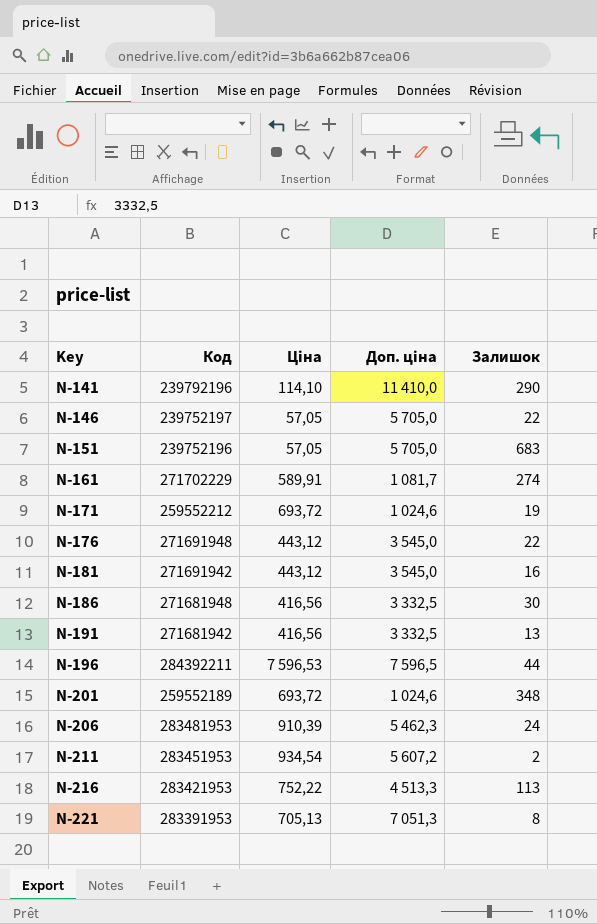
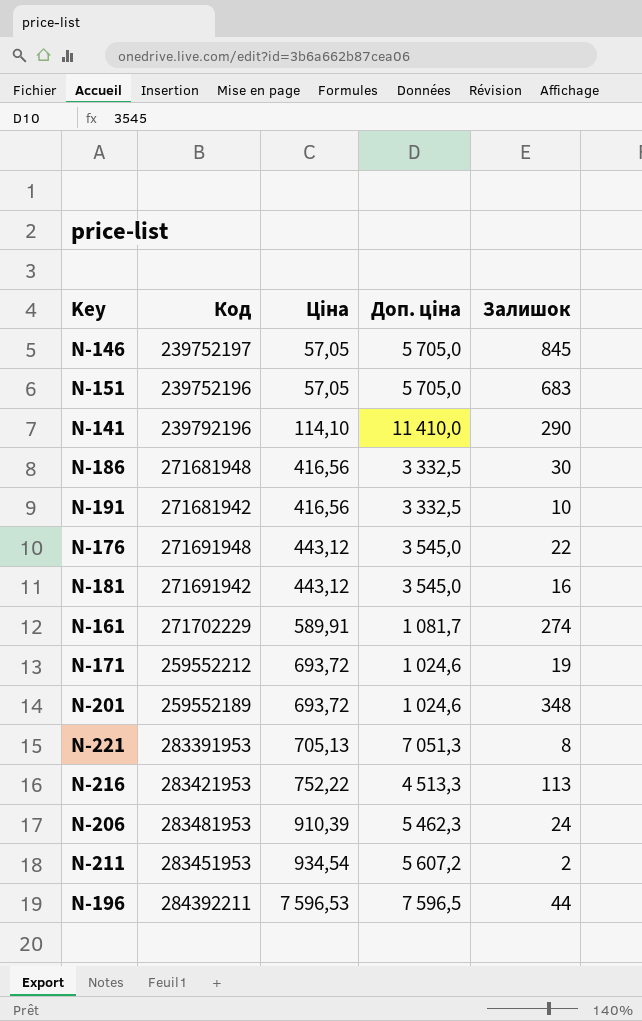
row order: Key ascending -> Ціна ascending
N-146 | Залишок: 22 -> 845
N-191 | Залишок: 13 -> 10

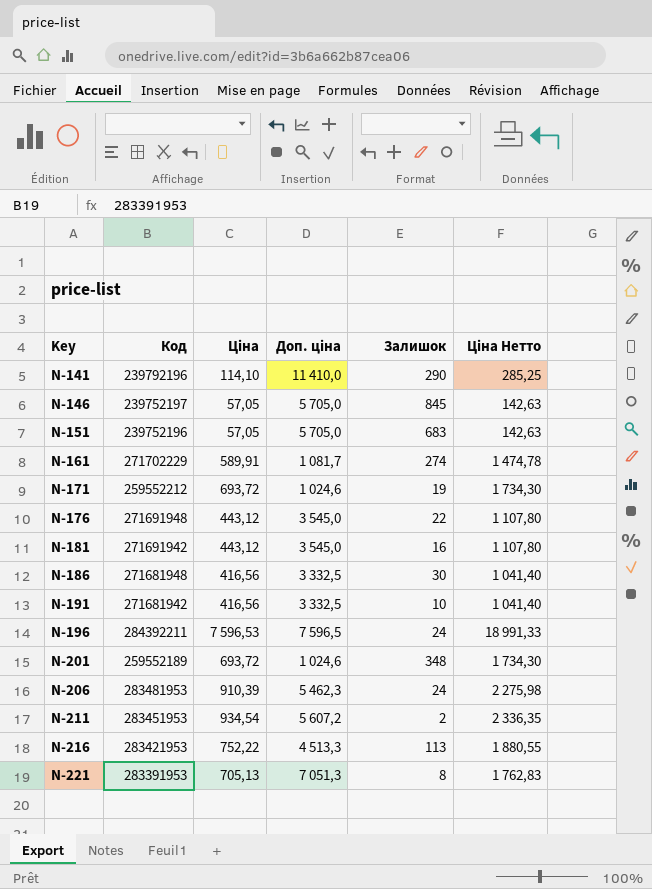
row order: Ціна ascending -> Key ascending
column Ціна Нетто | formula: none -> [Ціна] * 2,5
N-196 | Залишок: 44 -> 24

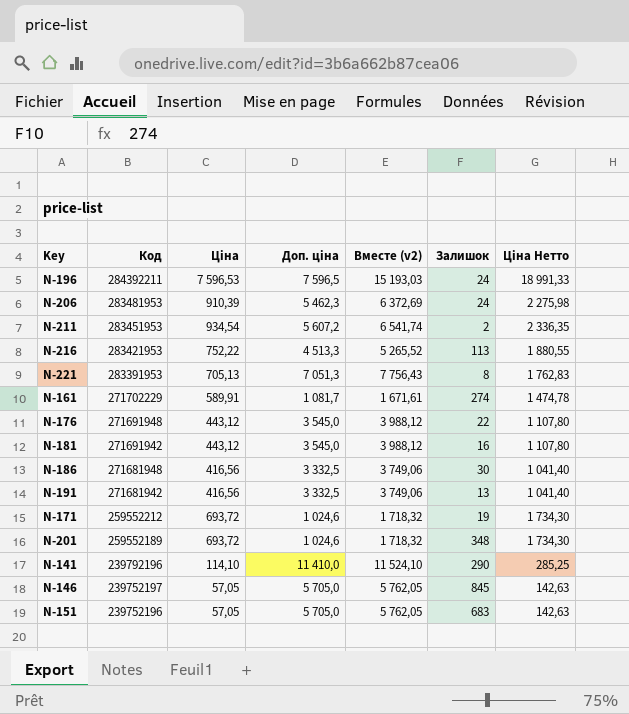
row order: Key ascending -> Код descending
column Вместе (v2) | formula: none -> [Ціна] + [Доп. ціна]
N-191 | Залишок: 10 -> 13

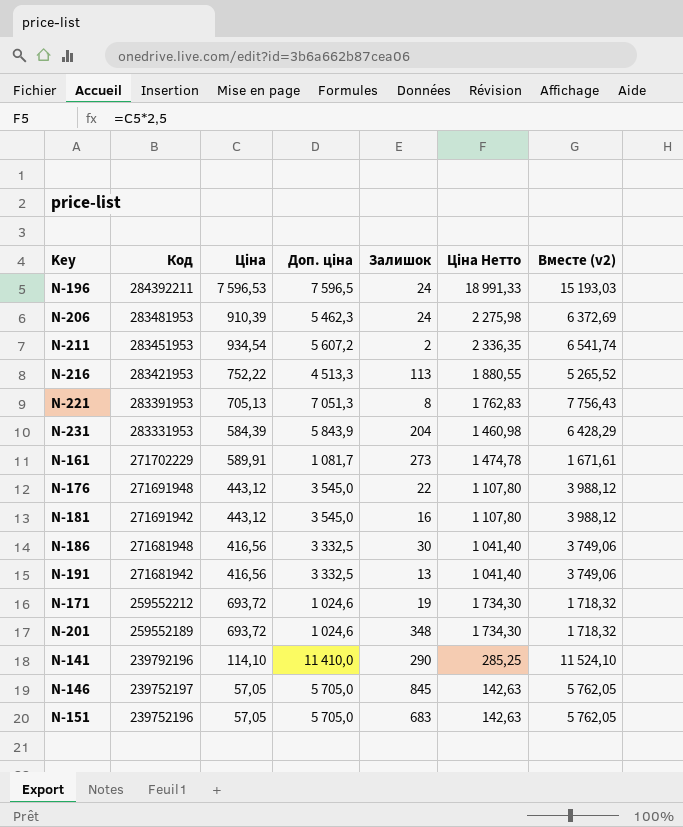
column Вместе (v2) | position: 5 -> 7
row N-231: none -> 283331953 | 584,39 | 5 843,9 | 204 | 1 460,98 | 6 428,29
N-161 | Залишок: 274 -> 273

